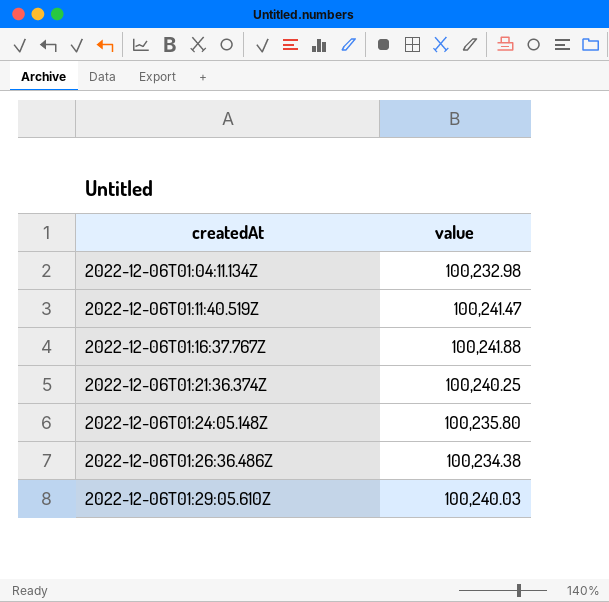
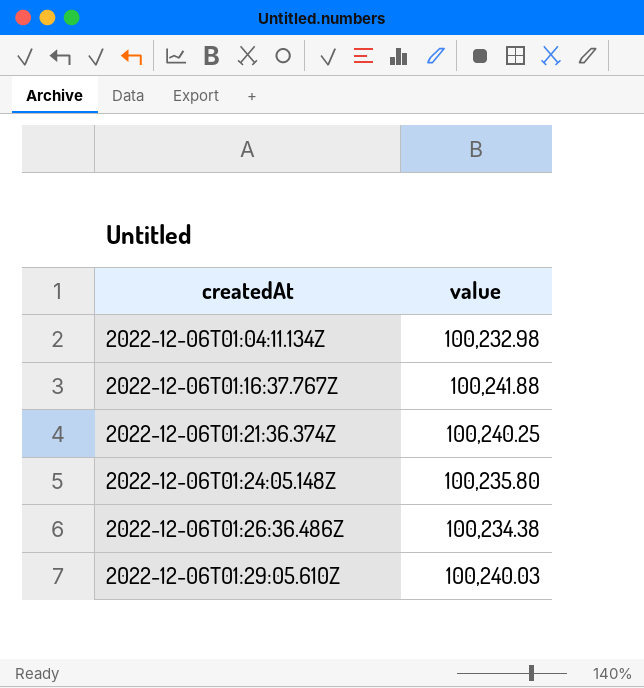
row 2022-12-06T01:11:40.519Z: 100,241.47 -> none

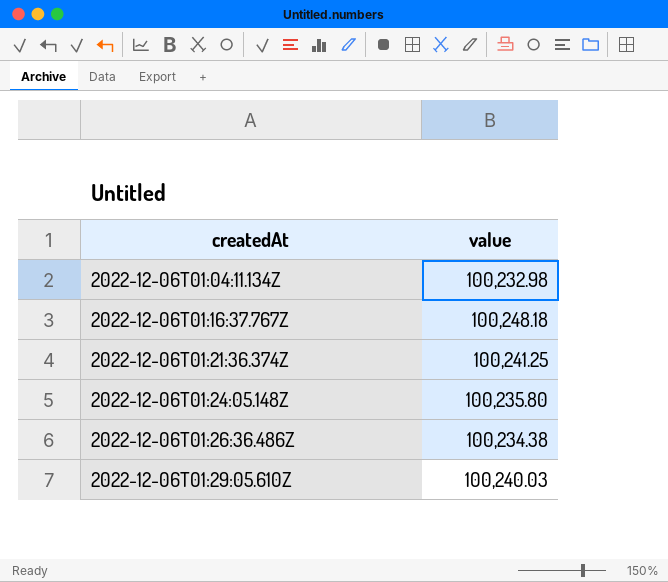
2022-12-06T01:16:37.767Z | value: 100,241.88 -> 100,248.18
2022-12-06T01:21:36.374Z | value: 100,240.25 -> 100,241.25

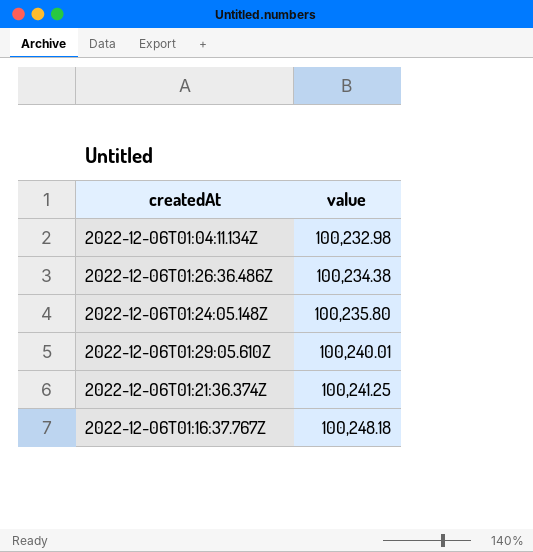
row order: createdAt ascending -> value ascending
2022-12-06T01:29:05.610Z | value: 100,240.03 -> 100,240.01

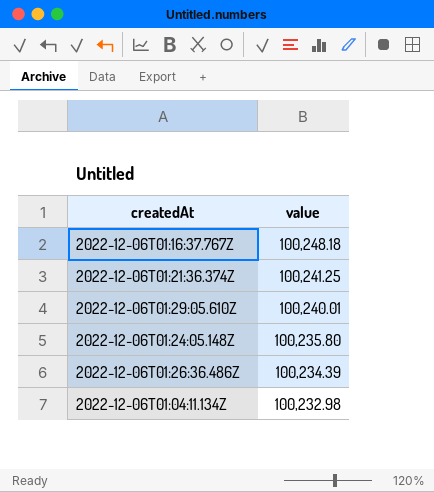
row order: value ascending -> value descending
2022-12-06T01:26:36.486Z | value: 100,234.38 -> 100,234.39

